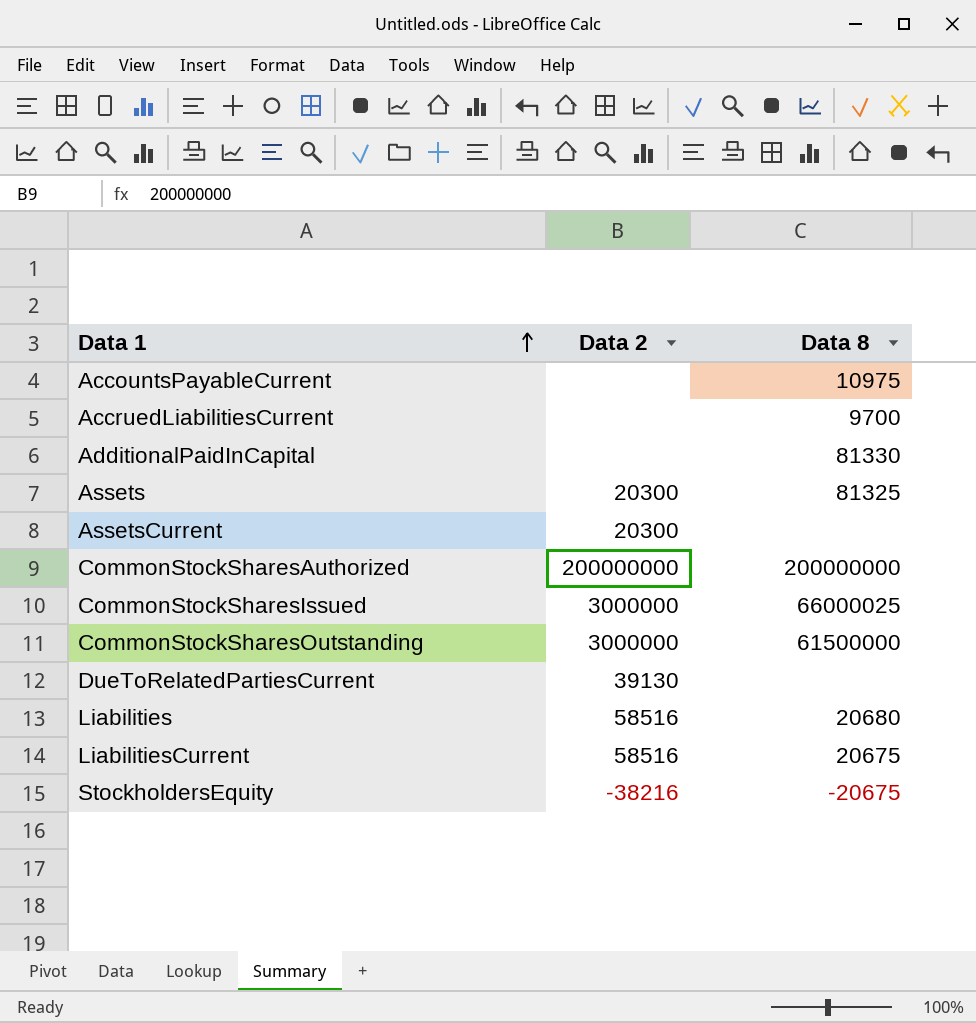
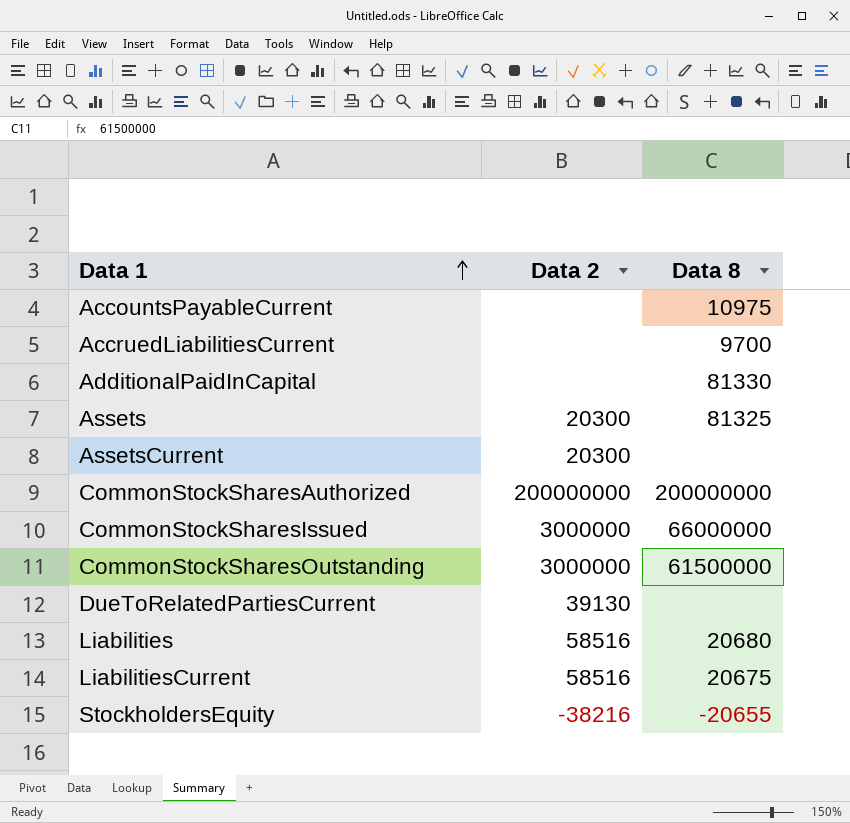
CommonStockSharesIssued | Data 8: 66000025 -> 66000000
StockholdersEquity | Data 8: -20675 -> -20655

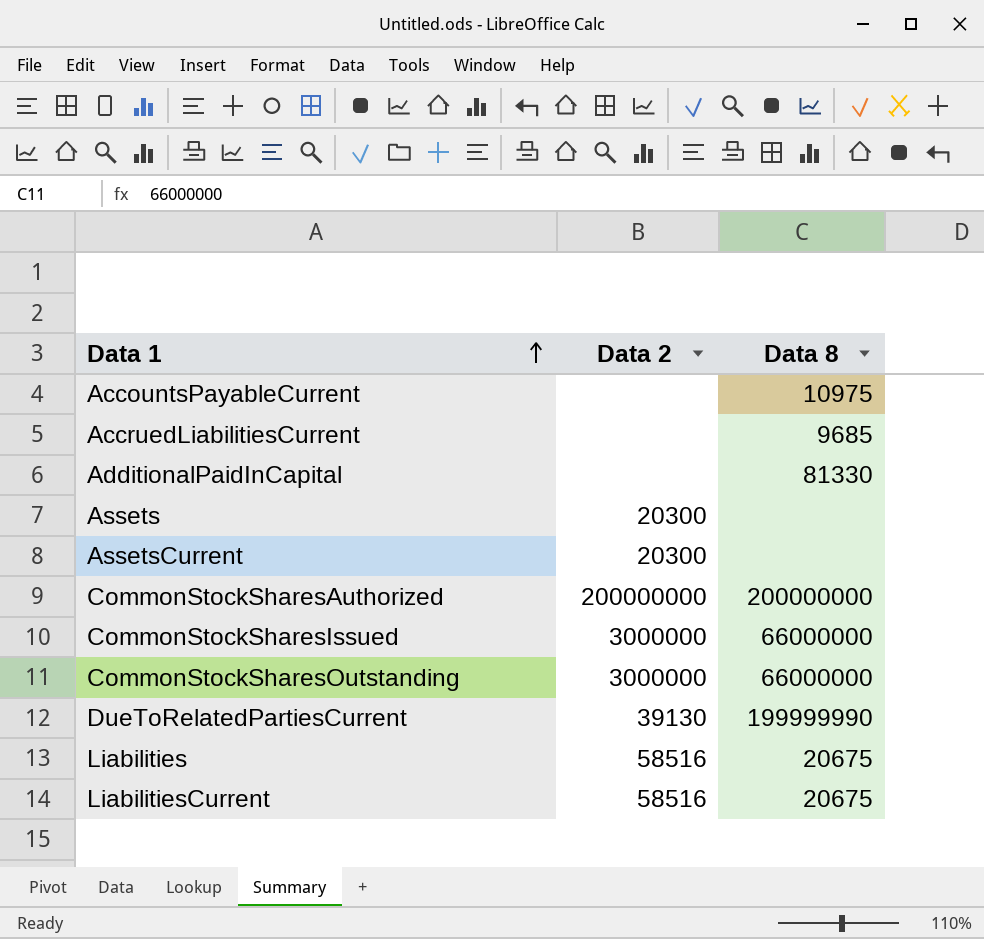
row StockholdersEquity: -38216 | -20655 -> none
AccruedLiabilitiesCurrent | Data 8: 9700 -> 9685
Assets | Data 8: 81325 -> none
CommonStockSharesOutstanding | Data 8: 61500000 -> 66000000
DueToRelatedPartiesCurrent | Data 8: none -> 199999990
Liabilities | Data 8: 20680 -> 20675

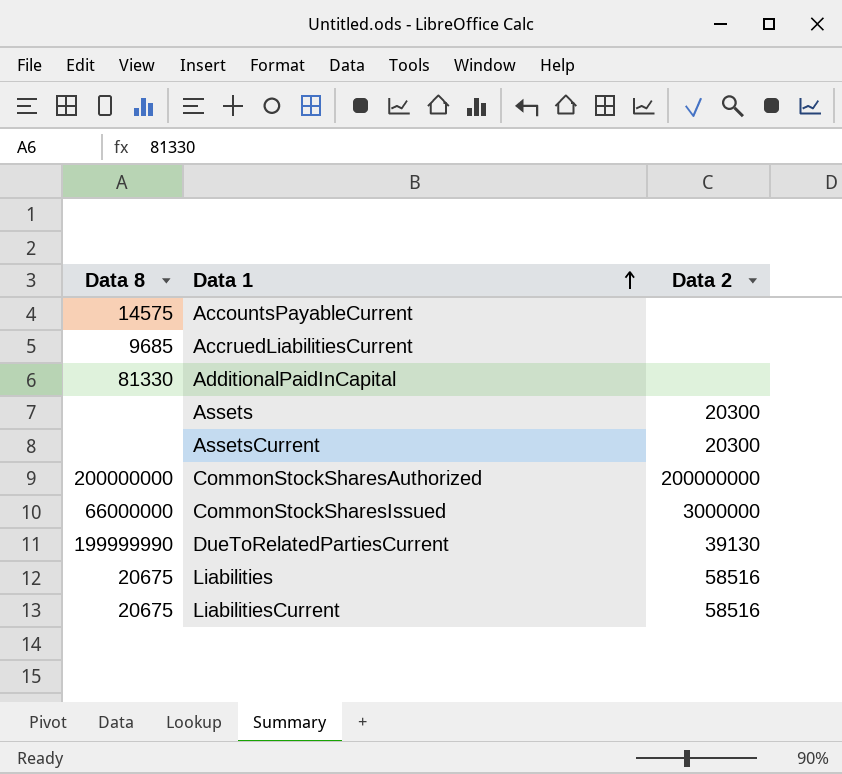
column Data 8 | position: 3 -> 1
row CommonStockSharesOutstanding: 3000000 | 66000000 -> none
AccountsPayableCurrent | Data 8: 10975 -> 14575

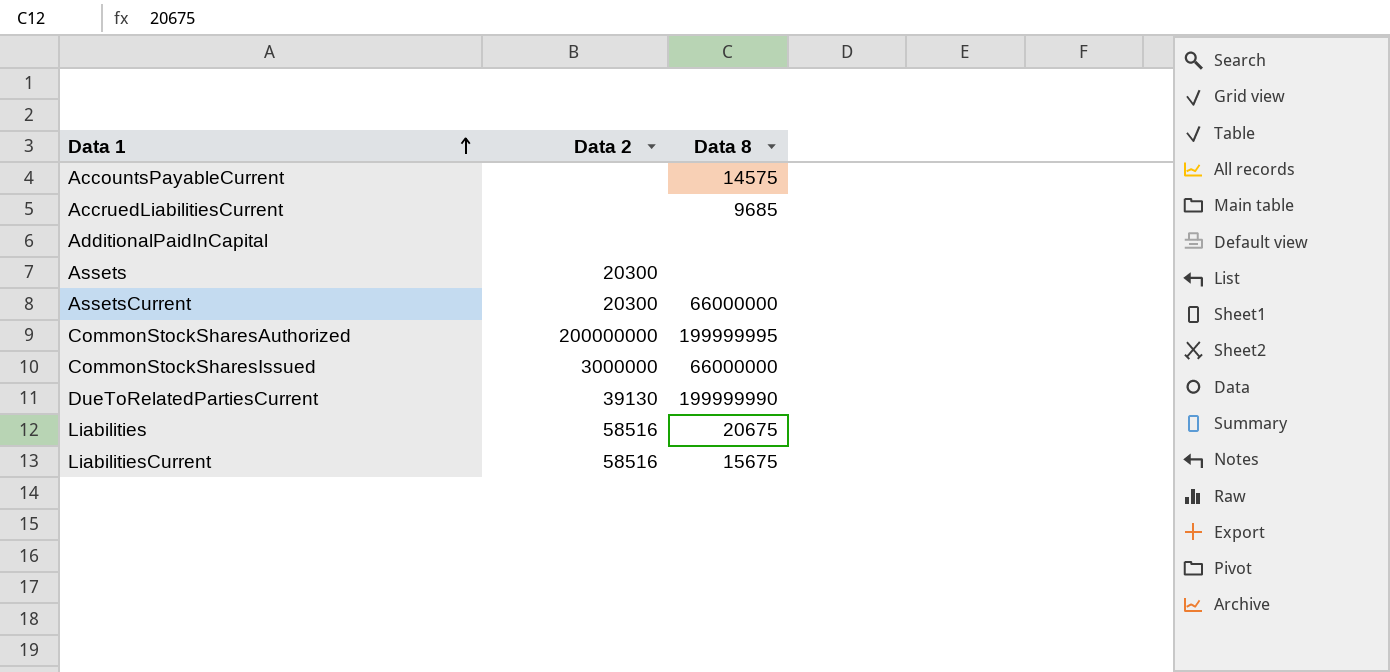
column Data 8 | position: 1 -> 3
AdditionalPaidInCapital | Data 8: 81330 -> none
AssetsCurrent | Data 8: none -> 66000000
CommonStockSharesAuthorized | Data 8: 200000000 -> 199999995
LiabilitiesCurrent | Data 8: 20675 -> 15675

